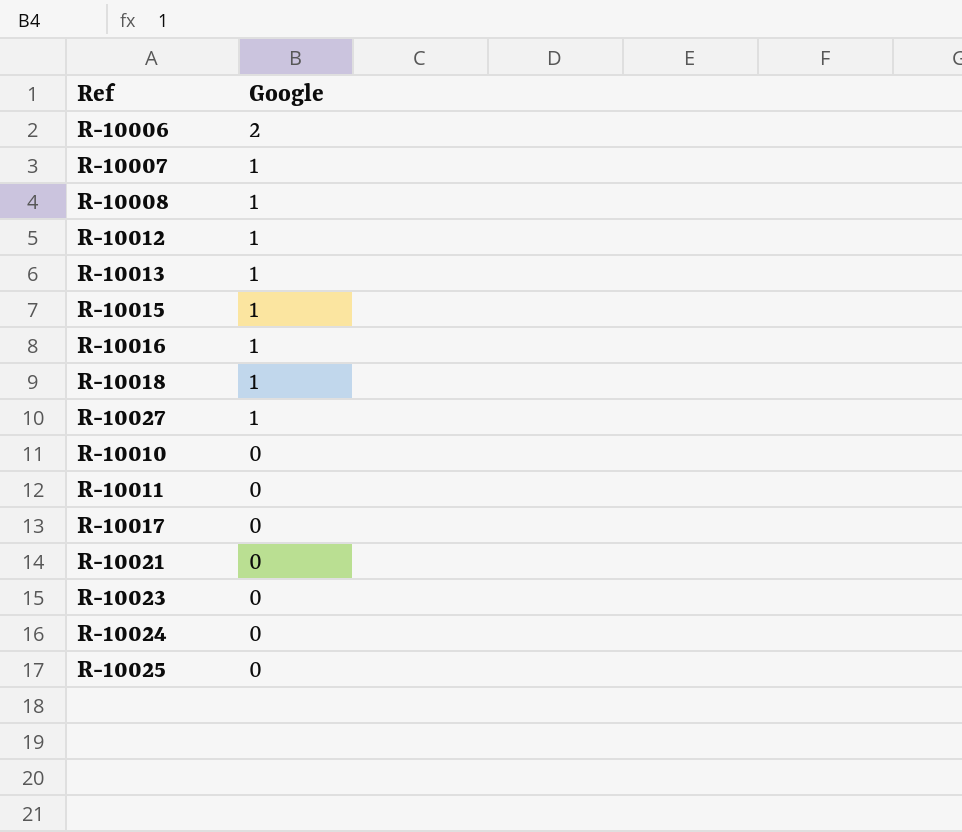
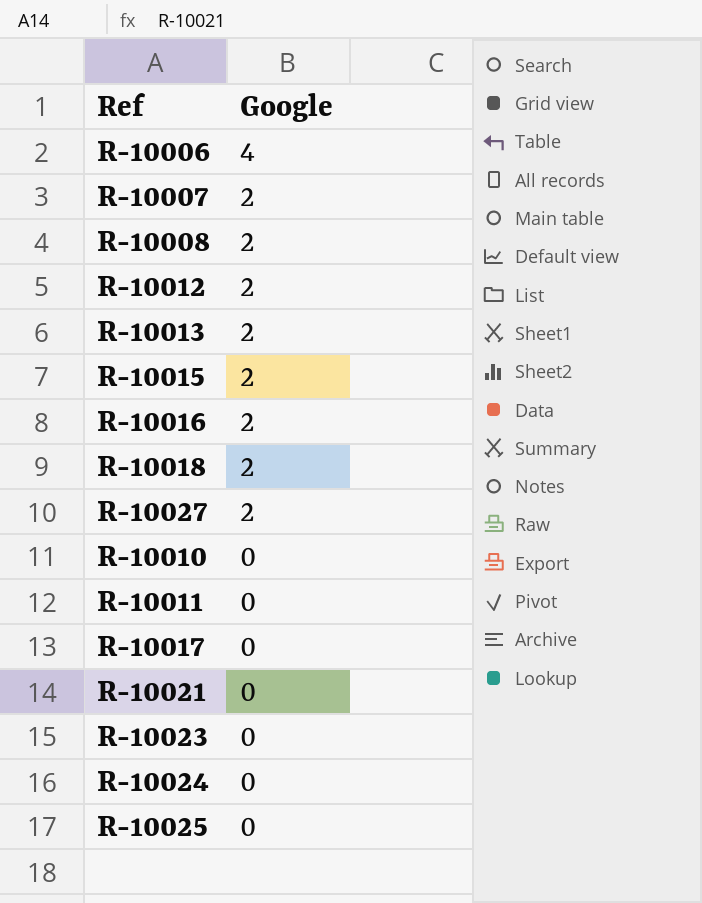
R-10006 | Google: 2 -> 4
R-10007 | Google: 1 -> 2
R-10008 | Google: 1 -> 2
R-10012 | Google: 1 -> 2
R-10013 | Google: 1 -> 2
R-10015 | Google: 1 -> 2
R-10016 | Google: 1 -> 2
R-10018 | Google: 1 -> 2
R-10027 | Google: 1 -> 2

